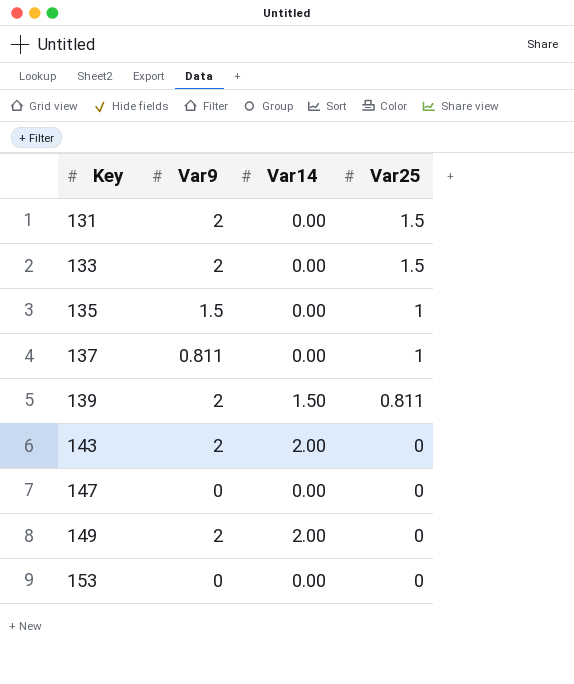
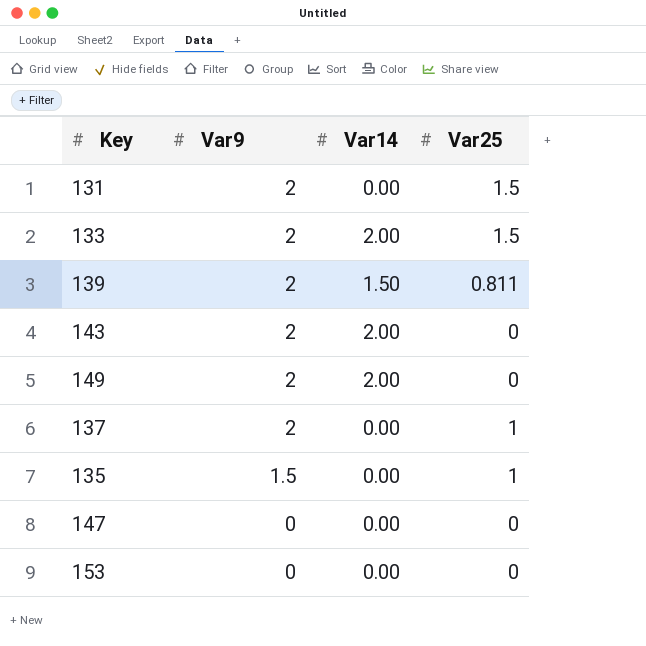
row order: Key ascending -> Var9 descending
133 | Var14: 0.00 -> 2.00
137 | Var9: 0.811 -> 2

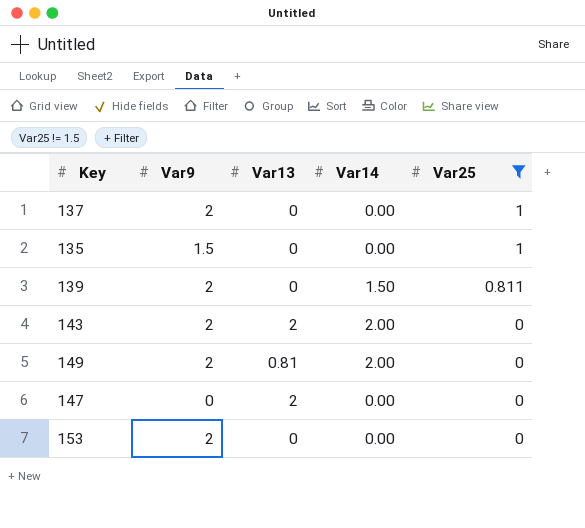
filter: none -> Var25 != 1.5
row order: Var9 descending -> Var25 descending
column Var13 | position: none -> 3
153 | Var9: 0 -> 2

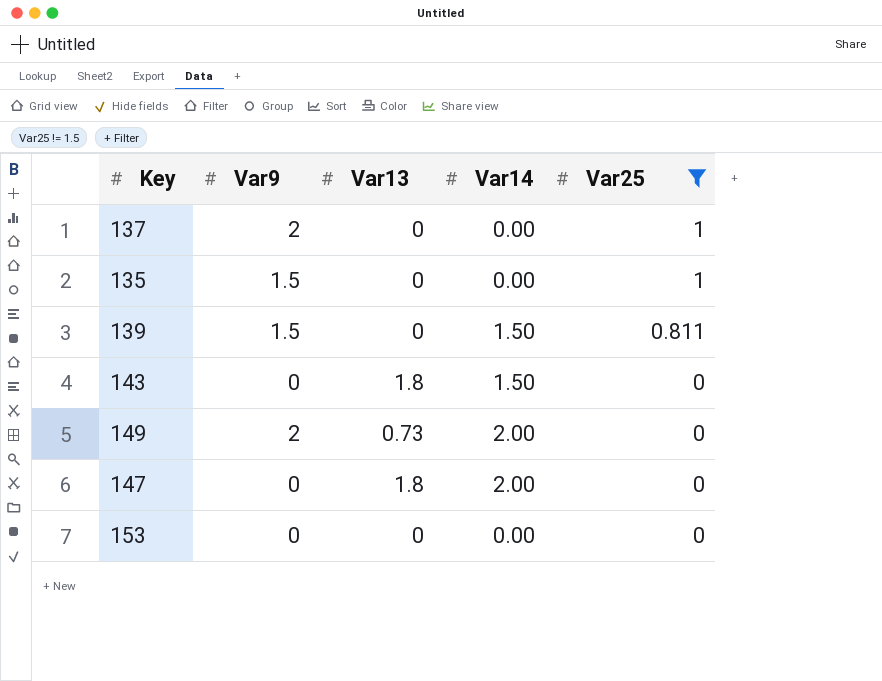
139 | Var9: 2 -> 1.5
143 | Var9: 2 -> 0
143 | Var13: 2 -> 1.8
143 | Var14: 2.00 -> 1.50
149 | Var13: 0.81 -> 0.73
147 | Var13: 2 -> 1.8
147 | Var14: 0.00 -> 2.00
153 | Var9: 2 -> 0

